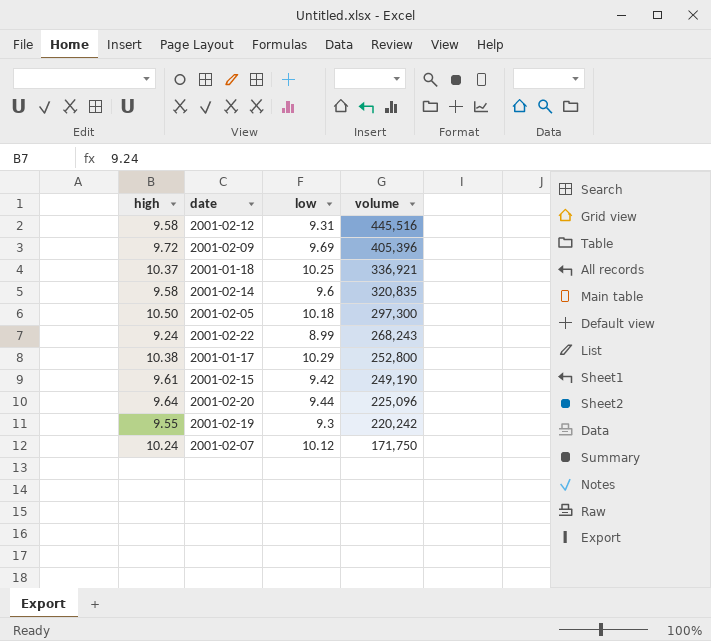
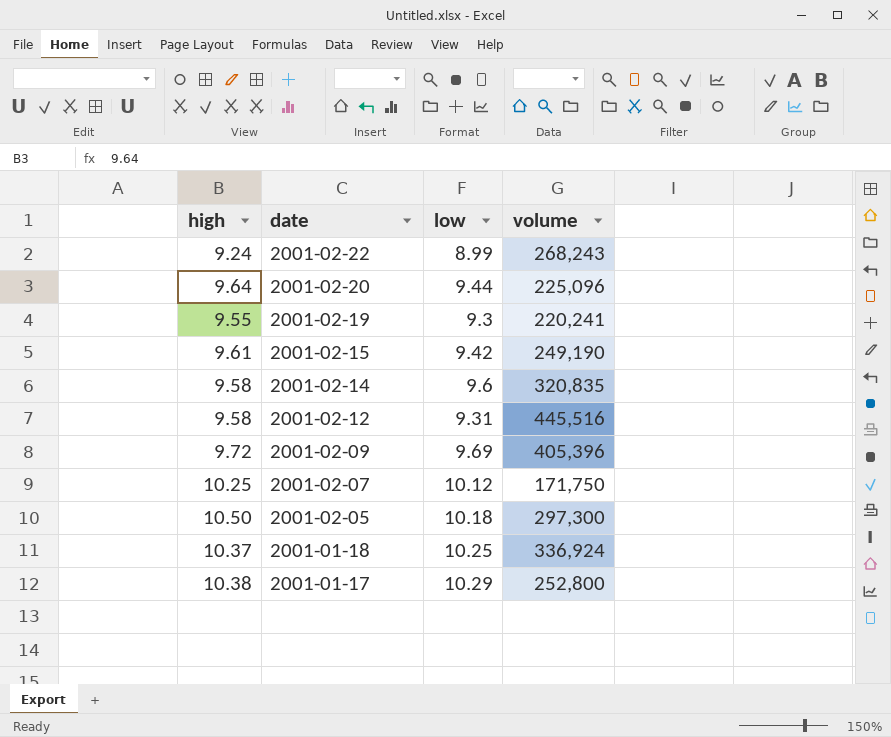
row order: volume descending -> date descending
2001-02-19 | volume: 220,242 -> 220,241
2001-02-07 | high: 10.24 -> 10.25
2001-01-18 | volume: 336,921 -> 336,924

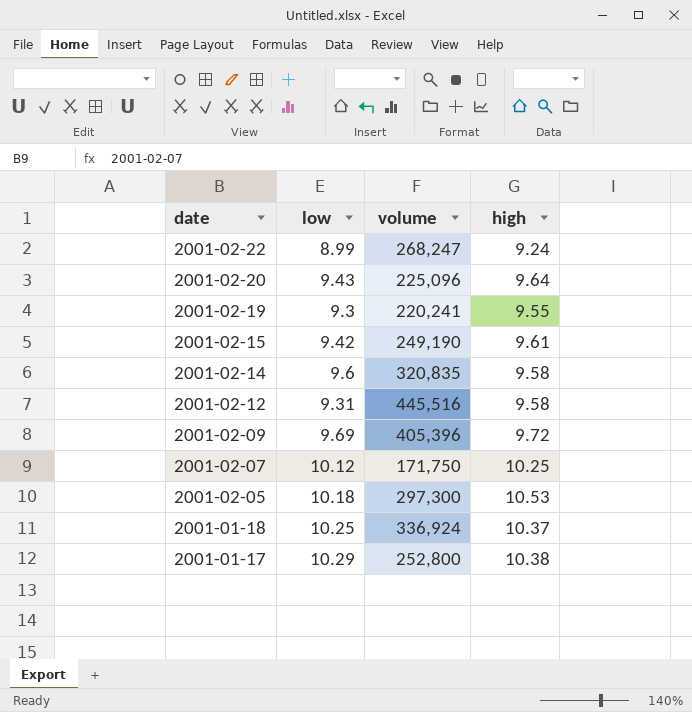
column high | position: 1 -> 4
2001-02-22 | volume: 268,243 -> 268,247
2001-02-20 | low: 9.44 -> 9.43
2001-02-05 | high: 10.50 -> 10.53

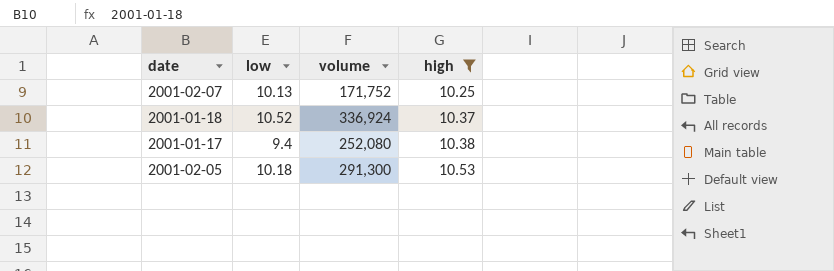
filter: none -> high >= 10.25
row order: date descending -> high ascending
2001-02-07 | low: 10.12 -> 10.13
2001-02-07 | volume: 171,750 -> 171,752
2001-01-18 | low: 10.25 -> 10.52
2001-01-17 | low: 10.29 -> 9.4
2001-01-17 | volume: 252,800 -> 252,080
2001-02-05 | volume: 297,300 -> 291,300

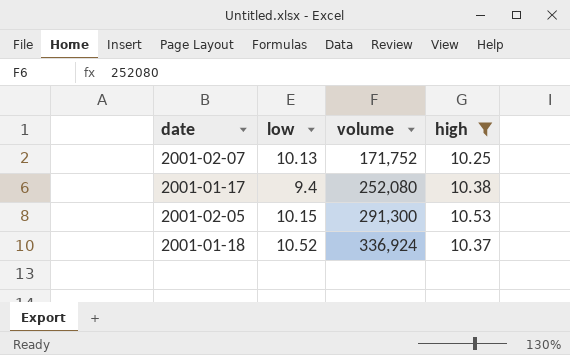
row order: high ascending -> volume ascending
2001-02-05 | low: 10.18 -> 10.15

